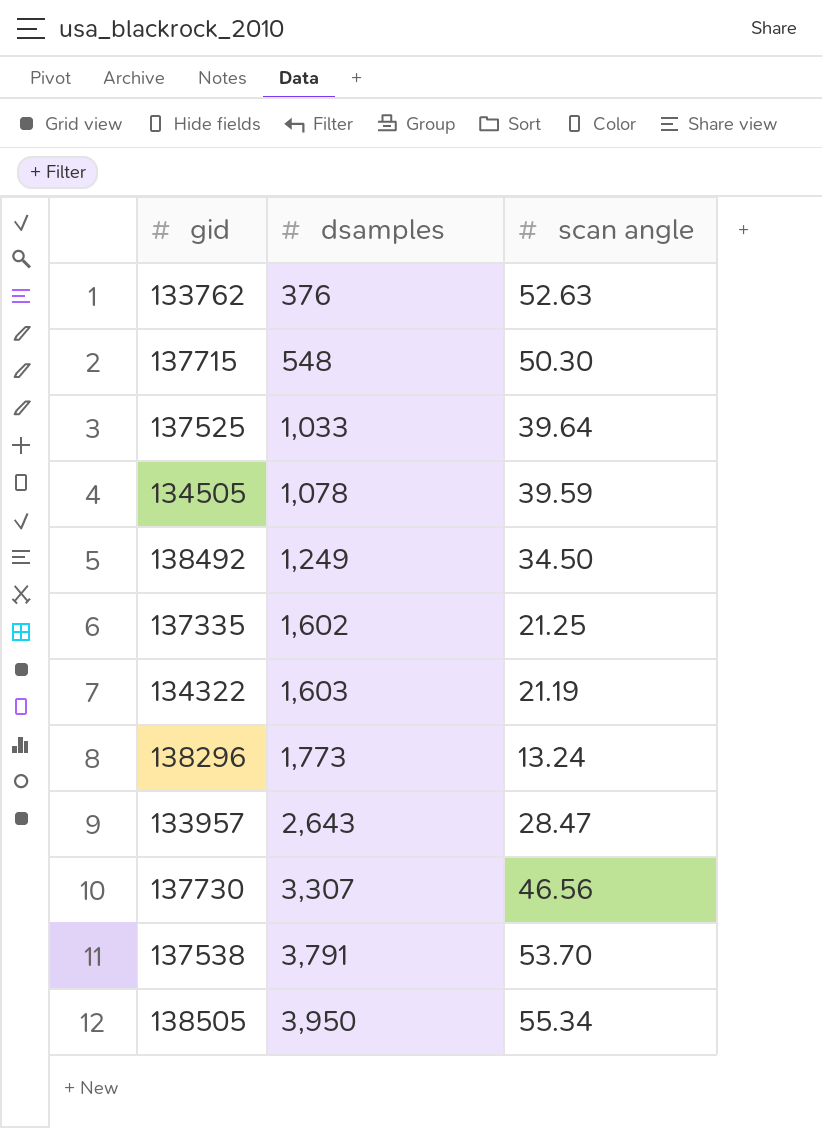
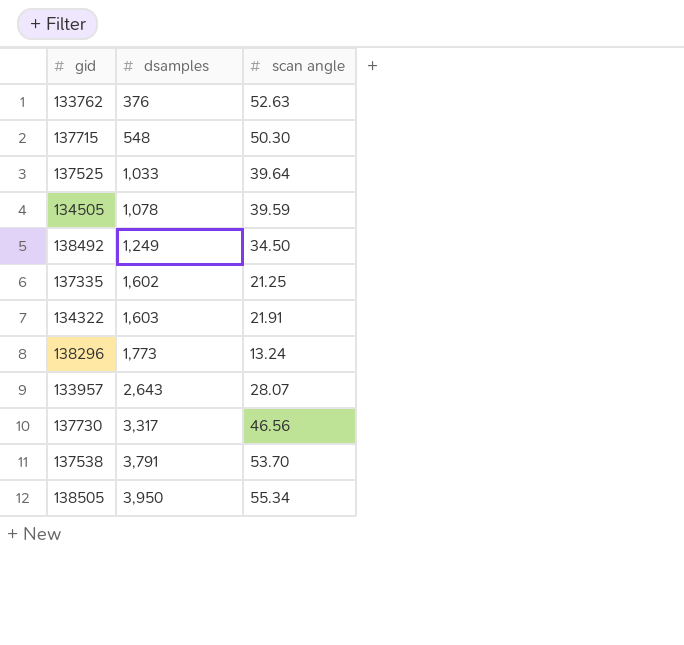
134322 | scan angle: 21.19 -> 21.91
133957 | scan angle: 28.47 -> 28.07
137730 | dsamples: 3,307 -> 3,317

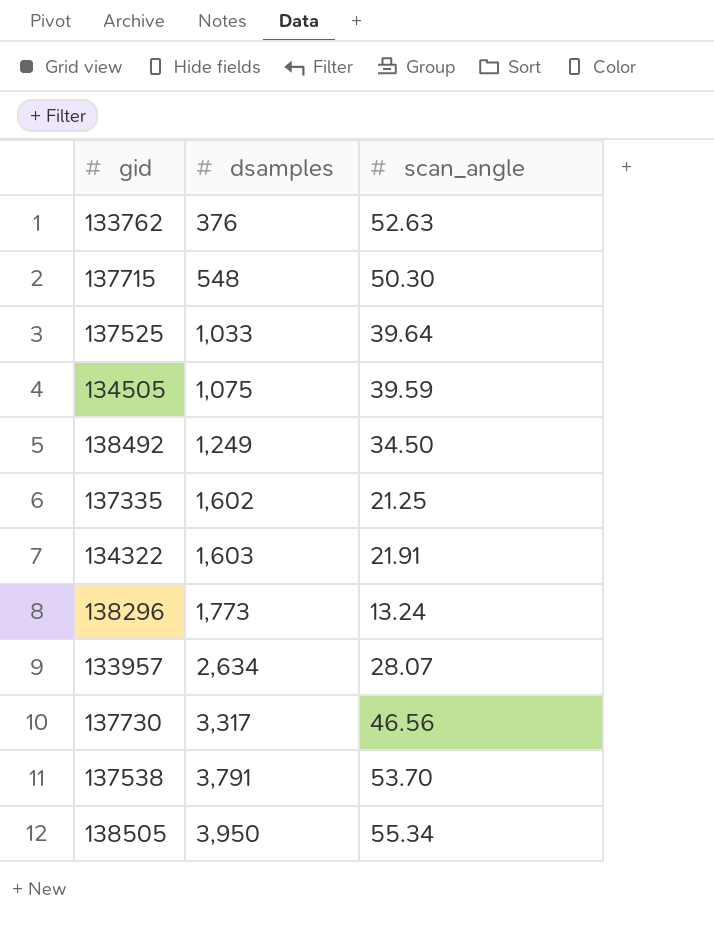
column name: scan angle -> scan_angle
134505 | dsamples: 1,078 -> 1,075
133957 | dsamples: 2,643 -> 2,634

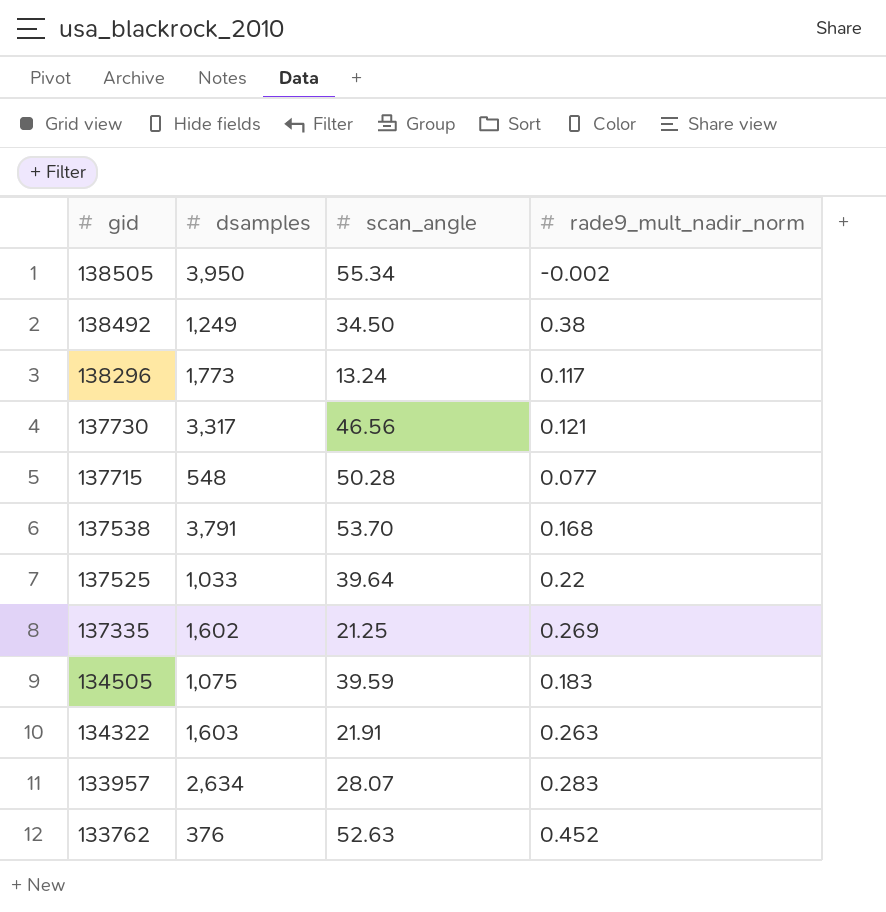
row order: dsamples ascending -> gid descending
column rade9_mult_nadir_norm | position: none -> 4
137715 | scan_angle: 50.30 -> 50.28

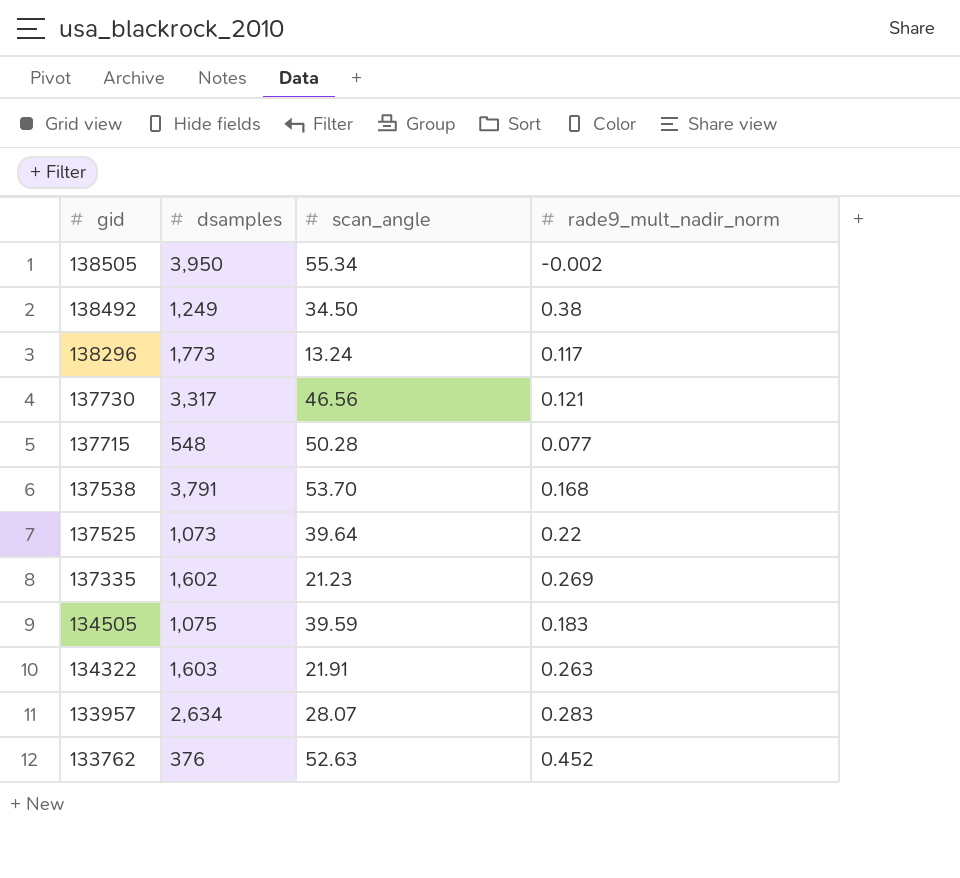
137525 | dsamples: 1,033 -> 1,073
137335 | scan_angle: 21.25 -> 21.23

